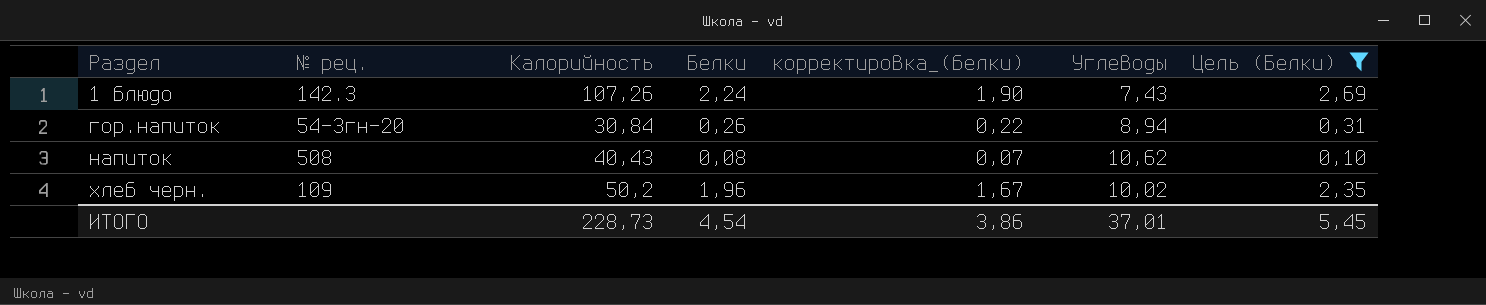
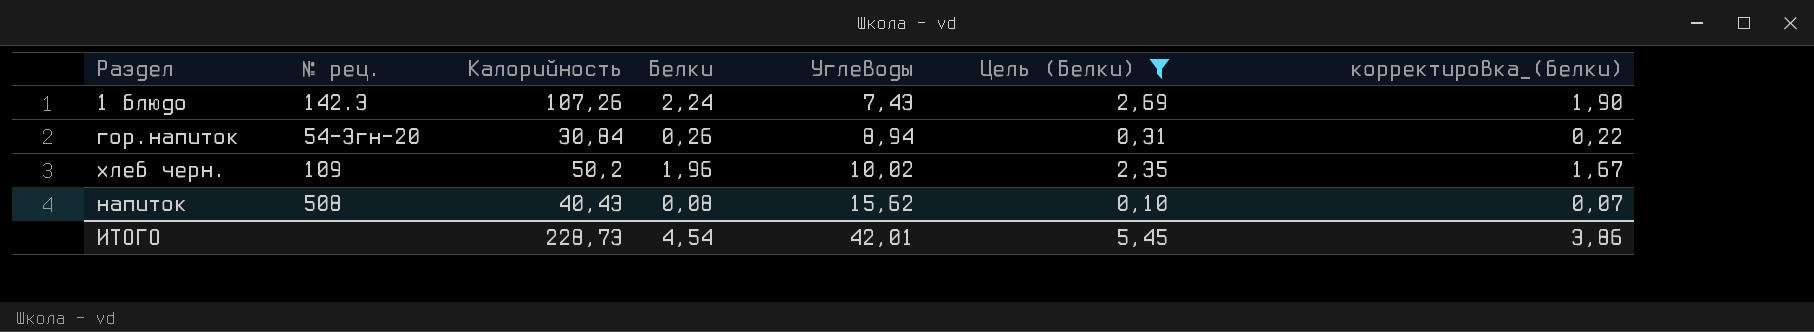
row order: Раздел ascending -> Углеводы ascending
column корректировка_(белки) | position: 5 -> 7
напиток | Углеводы: 10,62 -> 15,62
ИТОГО | Углеводы: 37,01 -> 42,01

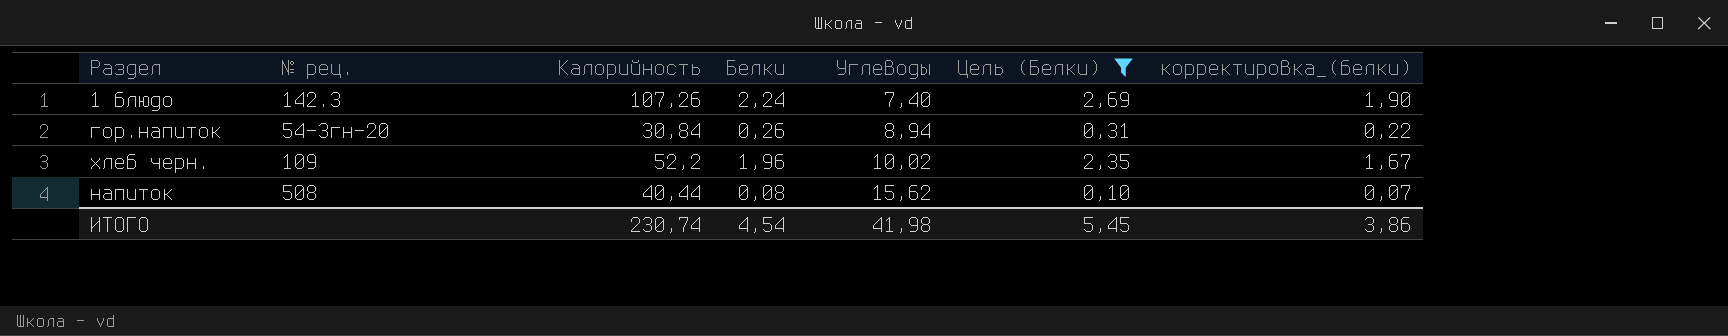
1 блюдо | Углеводы: 7,43 -> 7,40
хлеб черн. | Калорийность: 50,2 -> 52,2
напиток | Калорийность: 40,43 -> 40,44
ИТОГО | Калорийность: 228,73 -> 230,74
ИТОГО | Углеводы: 42,01 -> 41,98

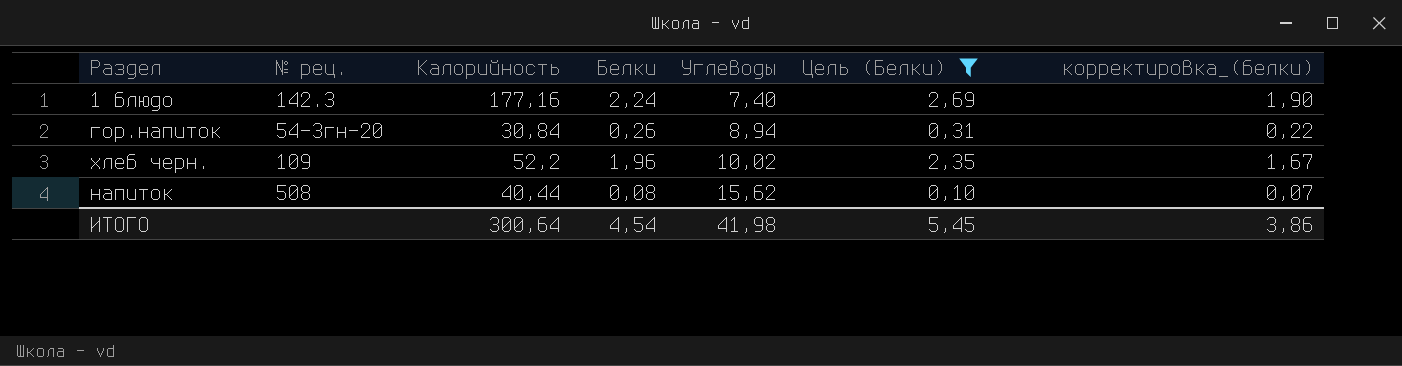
1 блюдо | Калорийность: 107,26 -> 177,16
ИТОГО | Калорийность: 230,74 -> 300,64

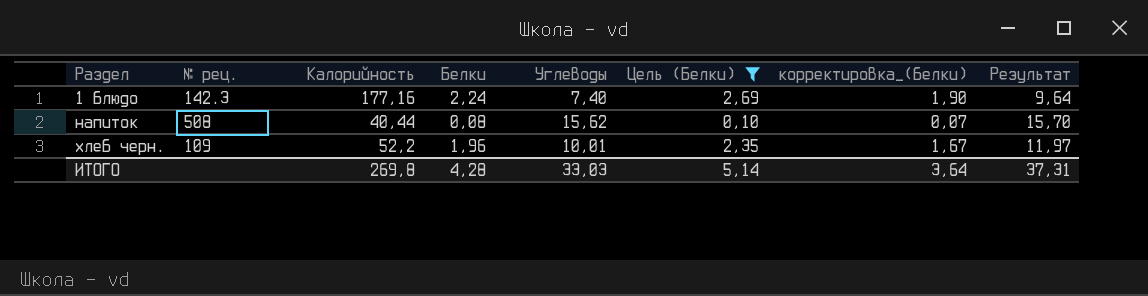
row order: Углеводы ascending -> Раздел ascending
column Результат | formula: none -> [Белки] + [Углеводы]
row гор.напиток: 54-3гн-20 | 30,84 | 0,26 | 8,94 | 0,31 | 0,22 -> none
хлеб черн. | Углеводы: 10,02 -> 10,01
ИТОГО | Калорийность: 300,64 -> 269,8
ИТОГО | Белки: 4,54 -> 4,28
ИТОГО | Углеводы: 41,98 -> 33,03
ИТОГО | Цель (Белки): 5,45 -> 5,14
ИТОГО | корректировка_(белки): 3,86 -> 3,64

